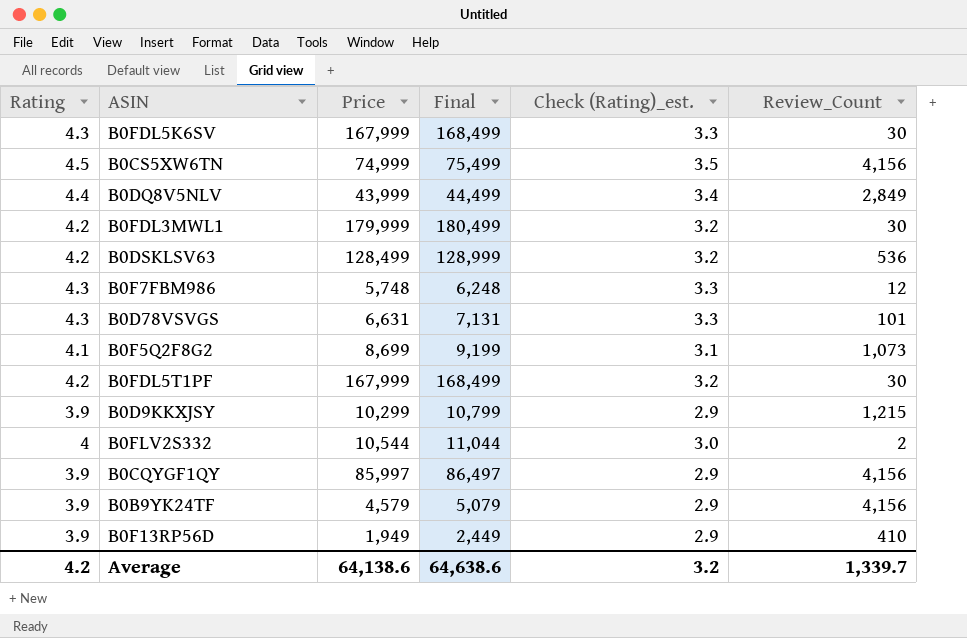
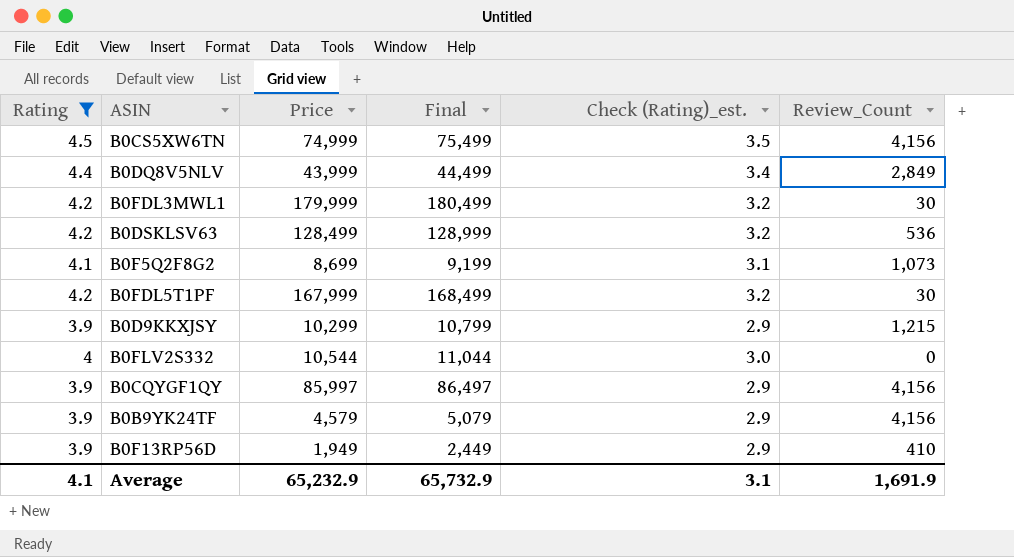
filter: none -> Rating != 4.3
B0FLV2S332 | Review_Count: 2 -> 0
Average | Rating: 4.2 -> 4.1
Average | Price: 64,138.6 -> 65,232.9
Average | Final: 64,638.6 -> 65,732.9
Average | Check (Rating)_est.: 3.2 -> 3.1
Average | Review_Count: 1,339.7 -> 1,691.9

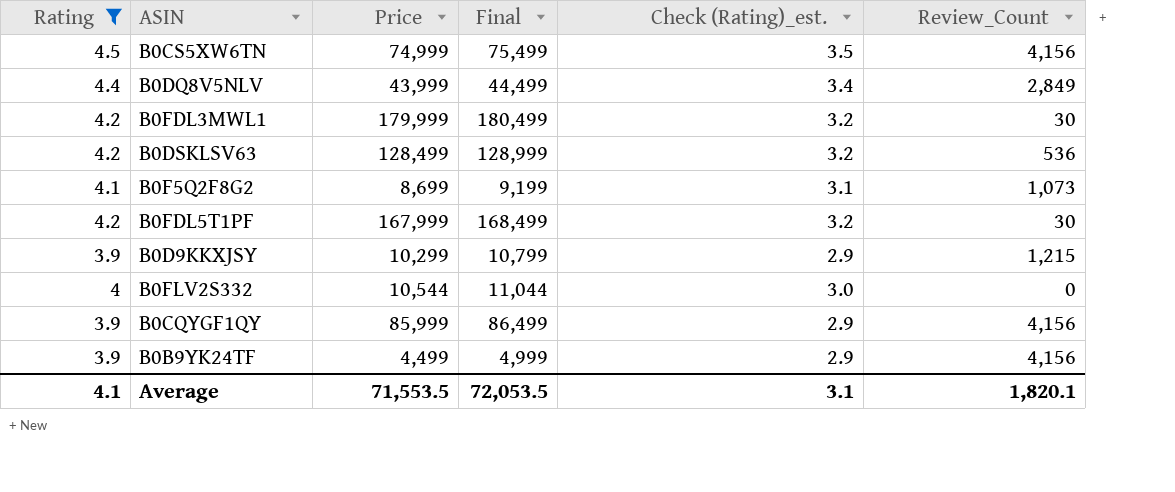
row B0F13RP56D: 3.9 | 1,949 | 2,449 | 2.9 | 410 -> none
B0CQYGF1QY | Price: 85,997 -> 85,999
B0CQYGF1QY | Final: 86,497 -> 86,499
B0B9YK24TF | Price: 4,579 -> 4,499
B0B9YK24TF | Final: 5,079 -> 4,999
Average | Price: 65,232.9 -> 71,553.5
Average | Final: 65,732.9 -> 72,053.5
Average | Review_Count: 1,691.9 -> 1,820.1

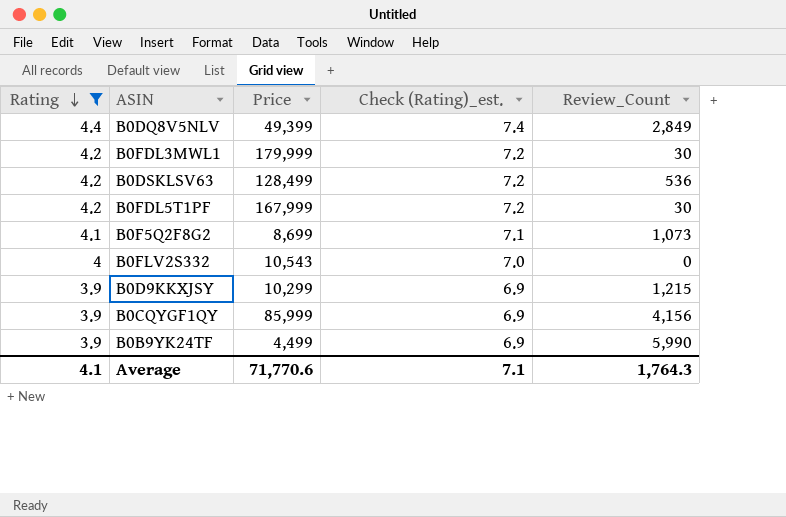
row order: none -> Rating descending
column Final | formula: [Price] + 500 -> none
column Check (Rating)_est. | formula: [Rating] - 1 -> [Rating] + 3
row B0CS5XW6TN: 4.5 | 74,999 | 75,499 | 3.5 | 4,156 -> none
B0DQ8V5NLV | Price: 43,999 -> 49,399
B0FLV2S332 | Price: 10,544 -> 10,543
B0B9YK24TF | Review_Count: 4,156 -> 5,990
Average | Price: 71,553.5 -> 71,770.6
Average | Check (Rating)_est.: 3.1 -> 7.1
Average | Review_Count: 1,820.1 -> 1,764.3

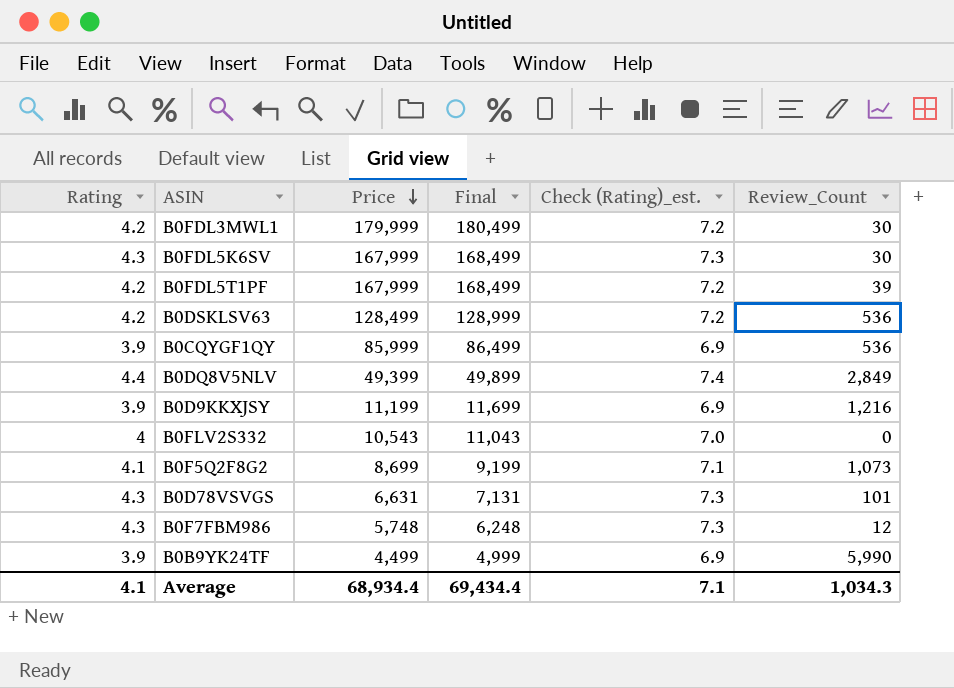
filter: Rating != 4.3 -> none
row order: Rating descending -> Price descending
column Final | formula: none -> [Price] + 500
B0FDL5T1PF | Review_Count: 30 -> 39
B0CQYGF1QY | Review_Count: 4,156 -> 536
B0D9KKXJSY | Price: 10,299 -> 11,199
B0D9KKXJSY | Review_Count: 1,215 -> 1,216
Average | Price: 71,770.6 -> 68,934.4
Average | Review_Count: 1,764.3 -> 1,034.3

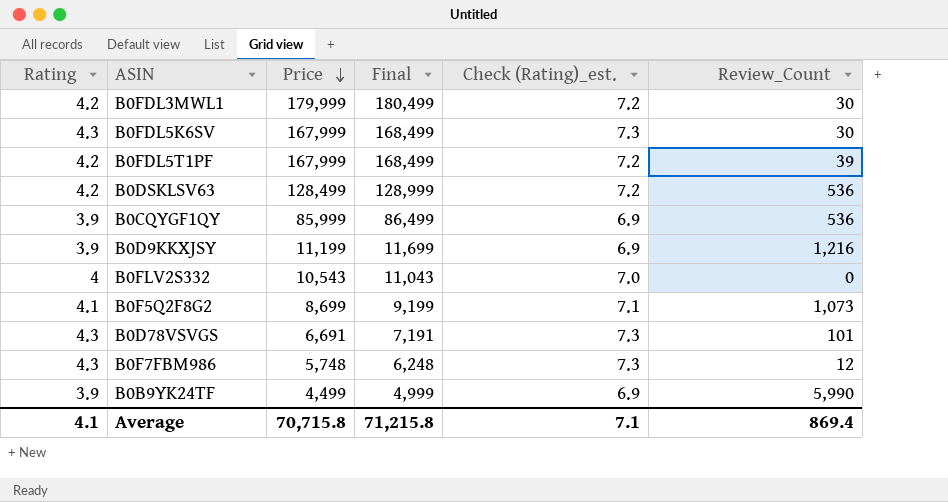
row B0DQ8V5NLV: 4.4 | 49,399 | 49,899 | 7.4 | 2,849 -> none
B0D78VSVGS | Price: 6,631 -> 6,691
B0D78VSVGS | Final: 7,131 -> 7,191
Average | Price: 68,934.4 -> 70,715.8
Average | Final: 69,434.4 -> 71,215.8
Average | Review_Count: 1,034.3 -> 869.4

